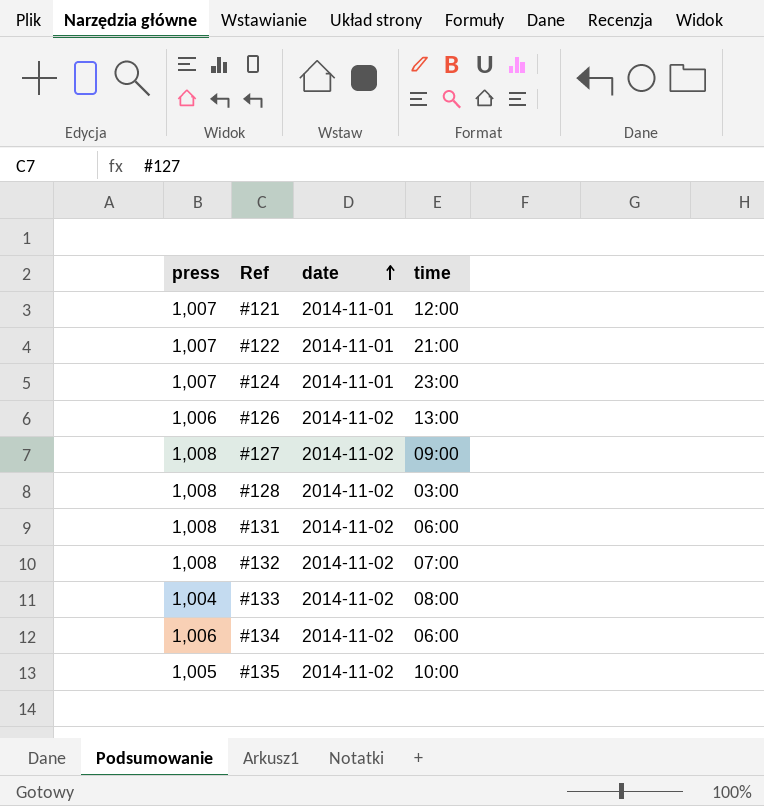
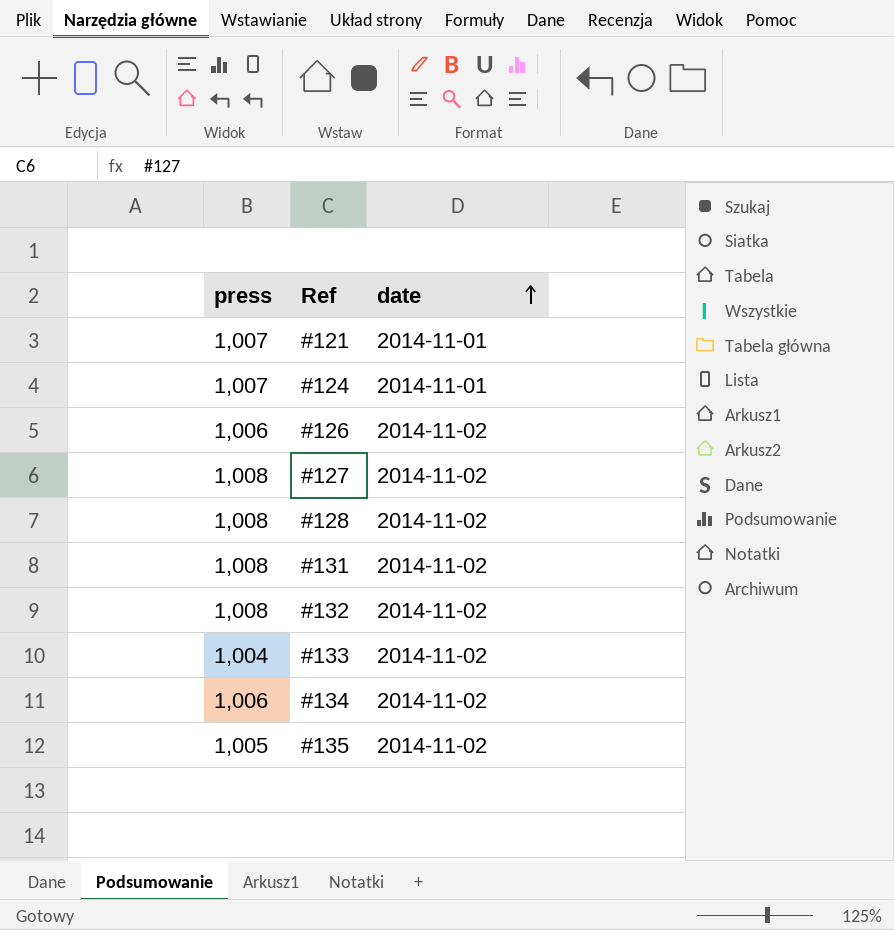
column time | position: 4 -> none
row #122: 1,007 | 2014-11-01 | 21:00 -> none

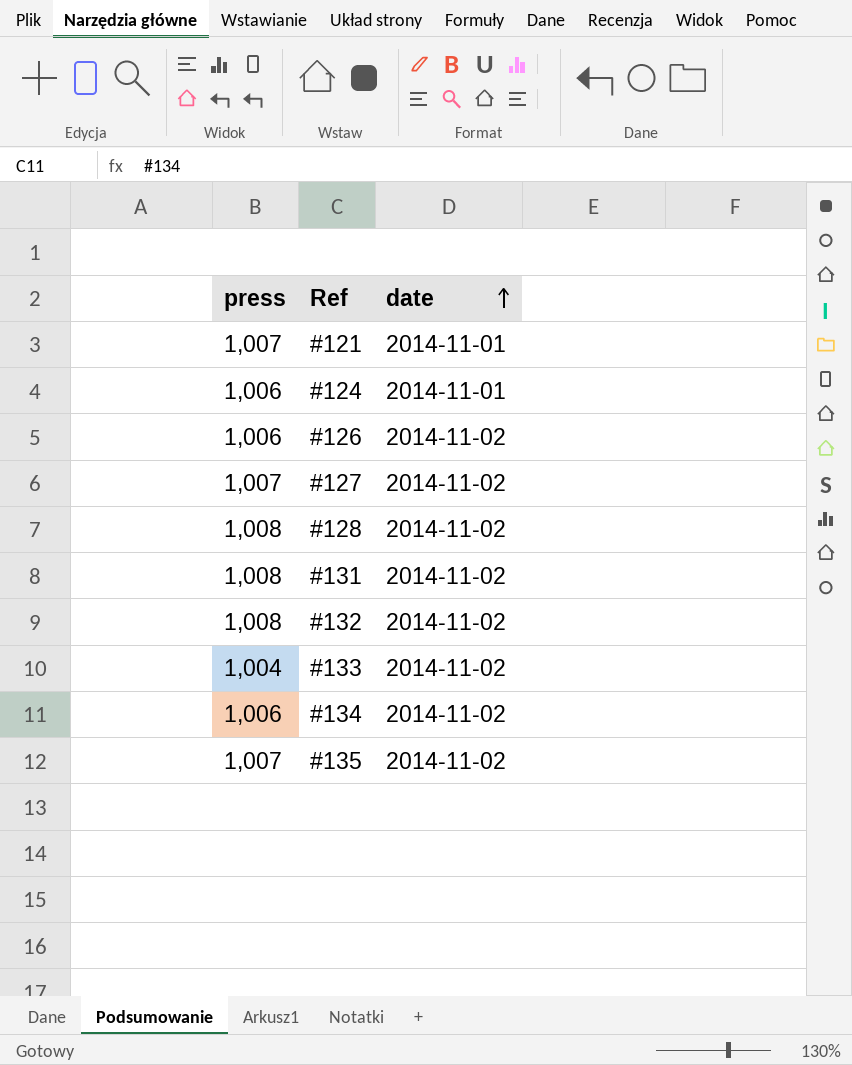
#124 | press: 1,007 -> 1,006
#127 | press: 1,008 -> 1,007
#135 | press: 1,005 -> 1,007

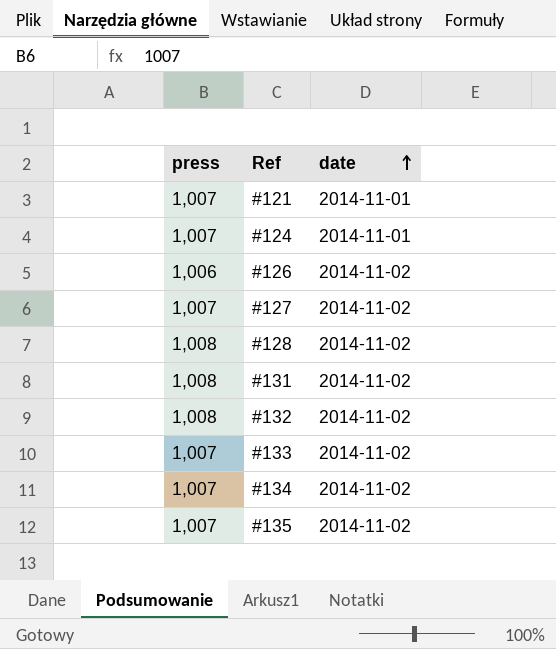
#124 | press: 1,006 -> 1,007
#133 | press: 1,004 -> 1,007
#134 | press: 1,006 -> 1,007

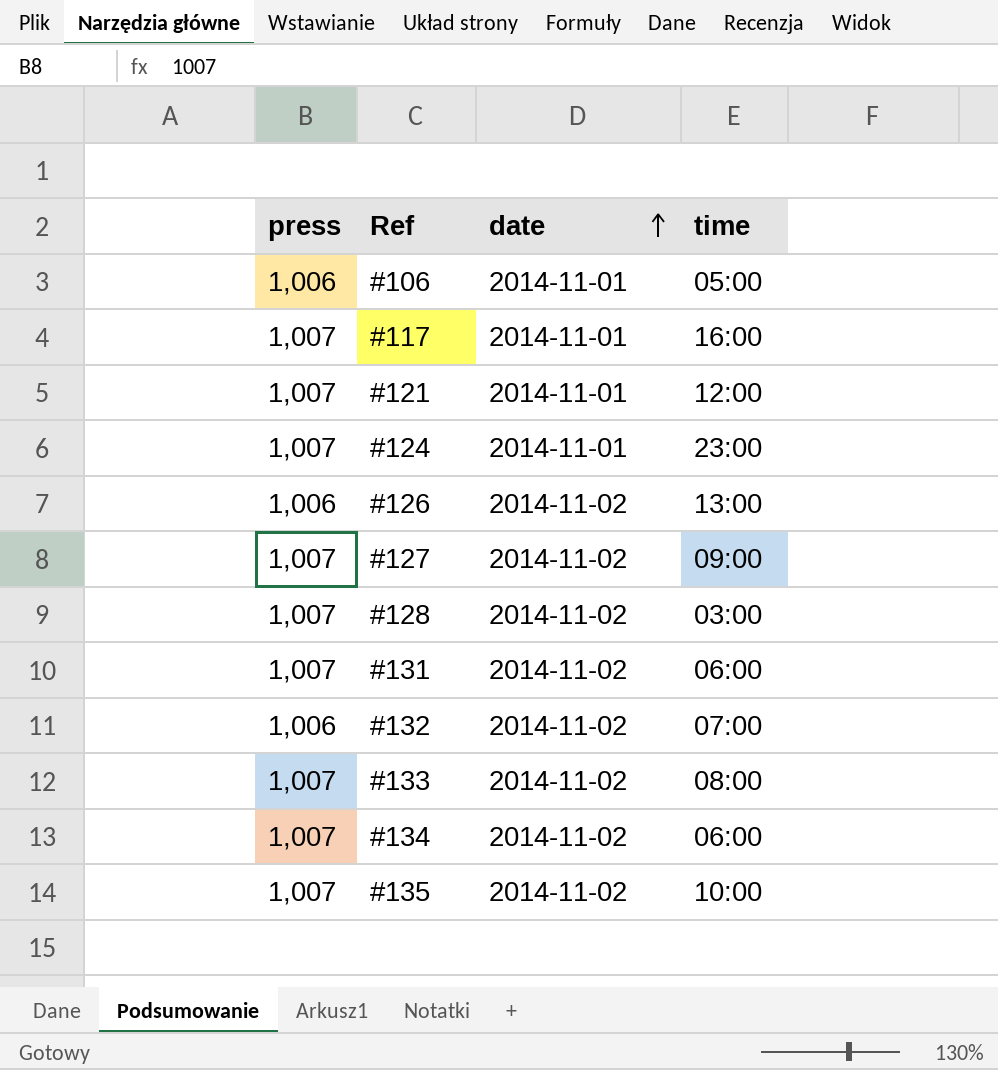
column time | position: none -> 4
row #106: none -> 1,006 | 2014-11-01 | 05:00
row #117: none -> 1,007 | 2014-11-01 | 16:00
#128 | press: 1,008 -> 1,007
#131 | press: 1,008 -> 1,007
#132 | press: 1,008 -> 1,006

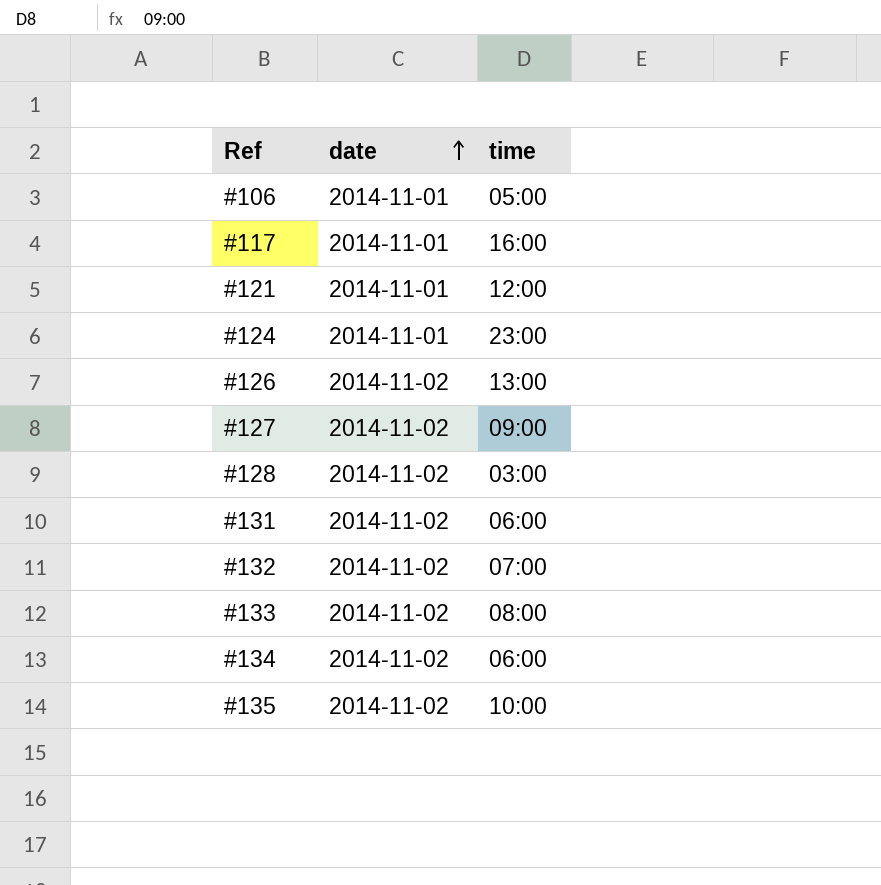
column press | position: 1 -> none

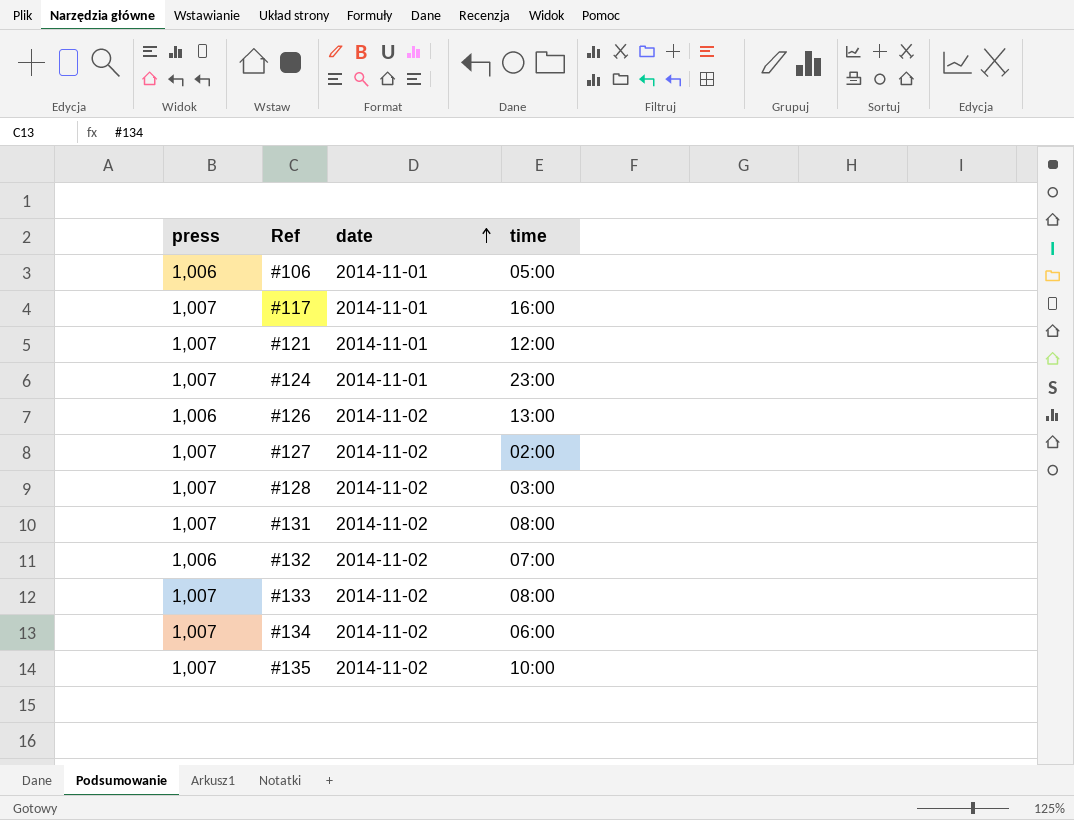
column press | position: none -> 1
#127 | time: 09:00 -> 02:00
#131 | time: 06:00 -> 08:00

